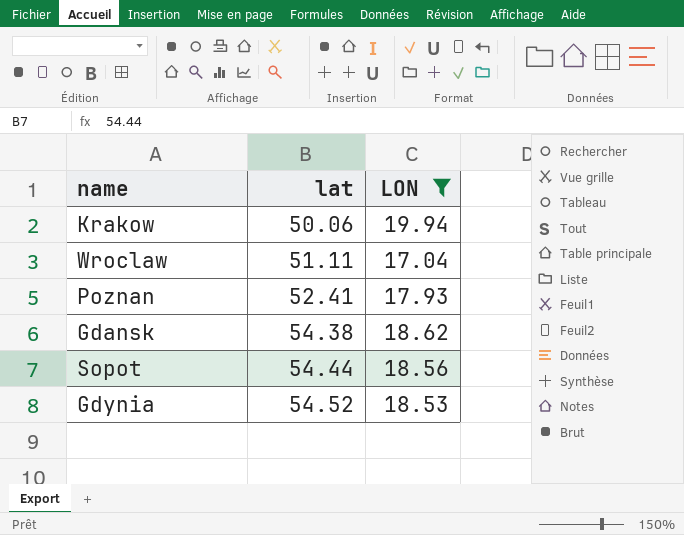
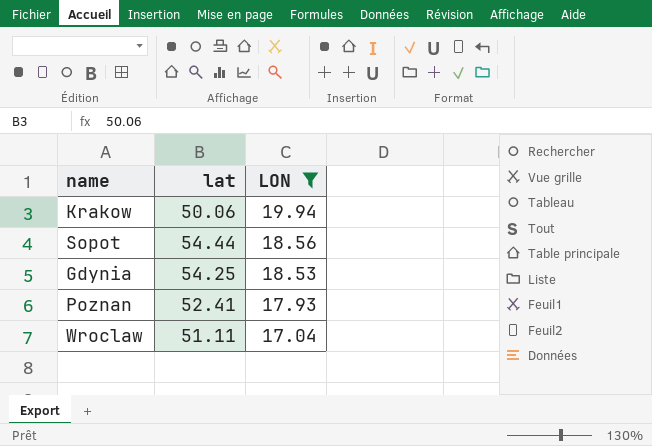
row order: lat ascending -> LON descending
row Gdansk: 54.38 | 18.62 -> none
Gdynia | lat: 54.52 -> 54.25

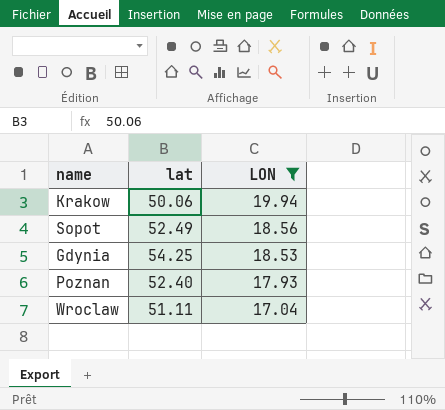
Sopot | lat: 54.44 -> 52.49
Poznan | lat: 52.41 -> 52.40

